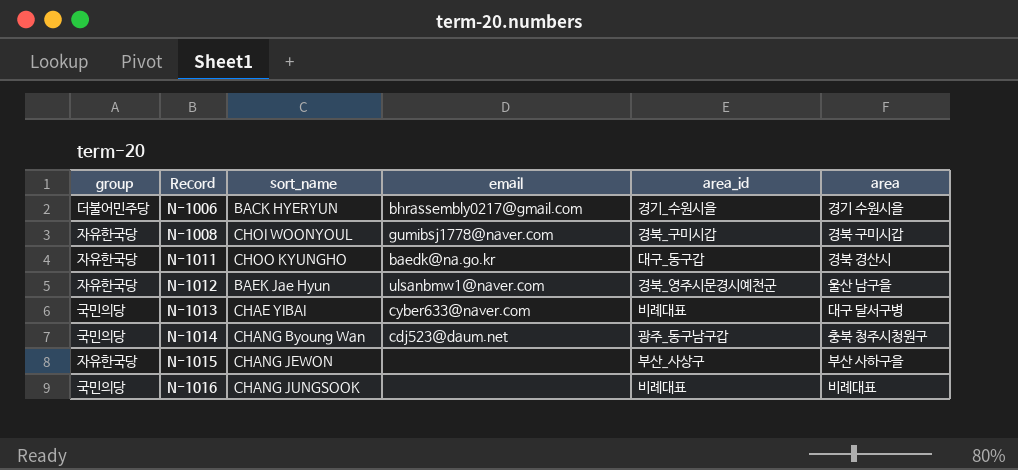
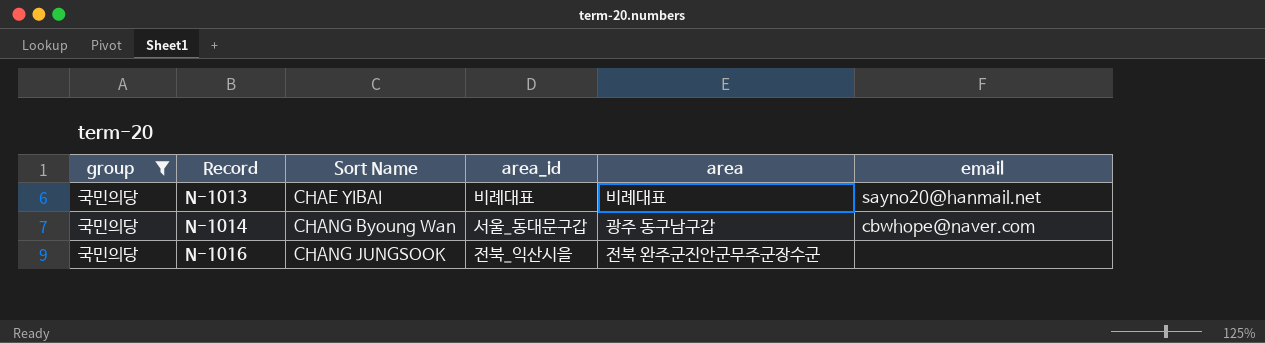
filter: none -> group = 국민의당
column name: sort_name -> Sort Name
column email | position: 4 -> 6
N-1013 | area: 대구 달서구병 -> 비례대표
N-1013 | email: cyber633@naver.com -> sayno20@hanmail.net
N-1014 | area_id: 광주_동구남구갑 -> 서울_동대문구갑
N-1014 | area: 충북 청주시청원구 -> 광주 동구남구갑
N-1014 | email: cdj523@daum.net -> cbwhope@naver.com
N-1016 | area_id: 비례대표 -> 전북_익산시을
N-1016 | area: 비례대표 -> 전북 완주군진안군무주군장수군

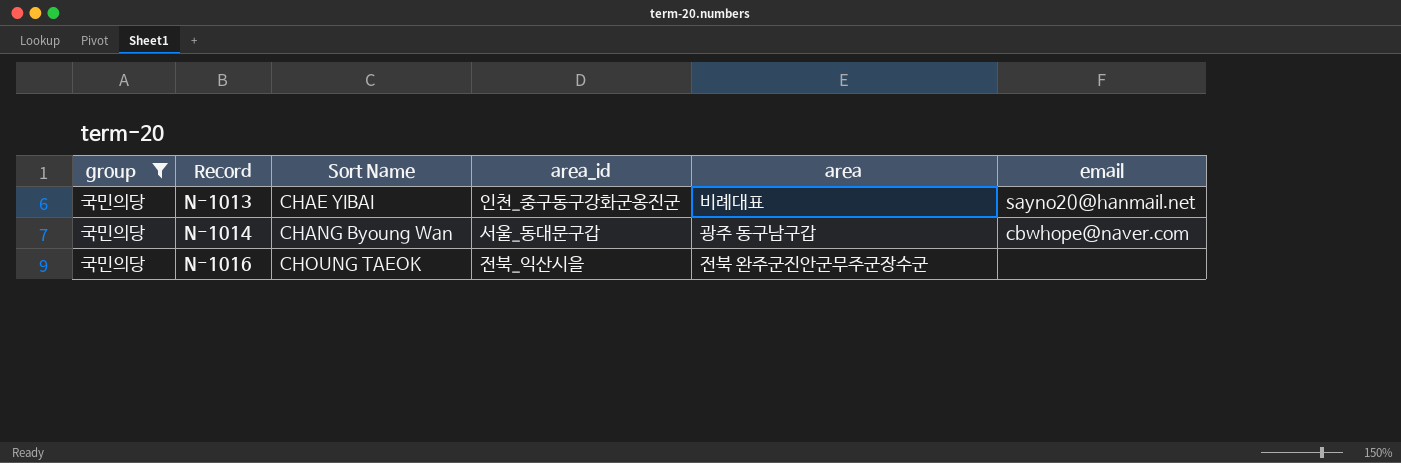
N-1013 | area_id: 비례대표 -> 인천_중구동구강화군옹진군
N-1016 | Sort Name: CHANG JUNGSOOK -> CHOUNG TAEOK

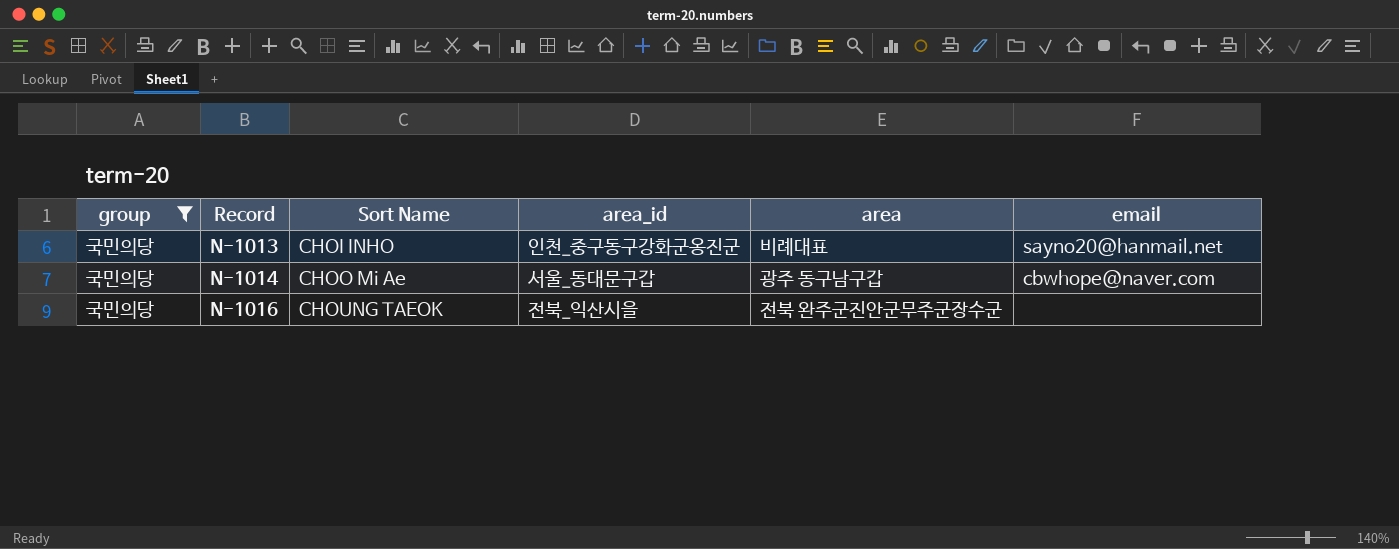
N-1013 | Sort Name: CHAE YIBAI -> CHOI INHO
N-1014 | Sort Name: CHANG Byoung Wan -> CHOO Mi Ae

